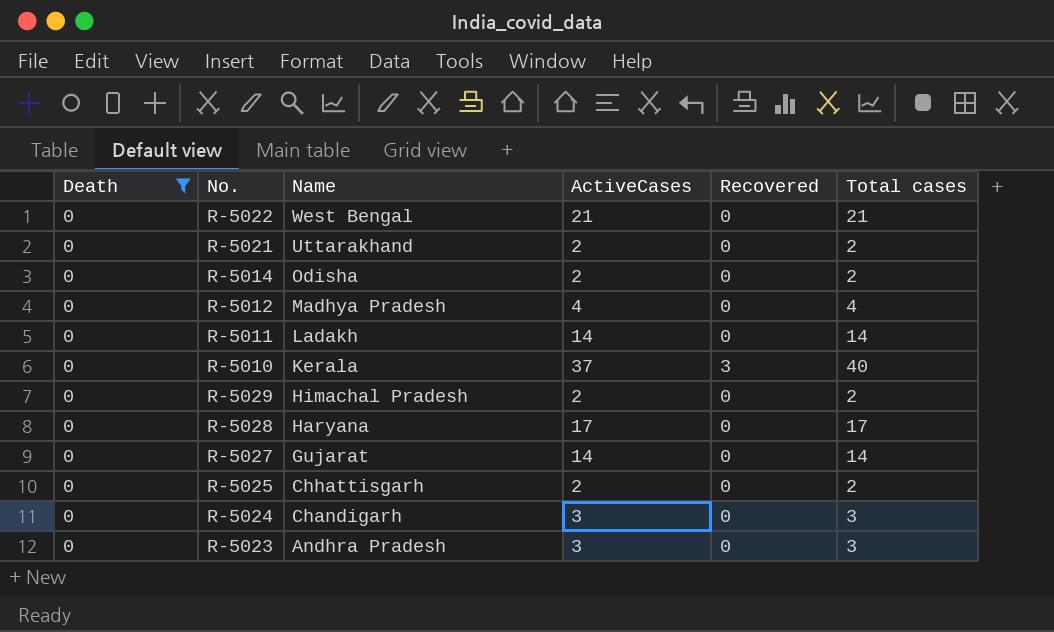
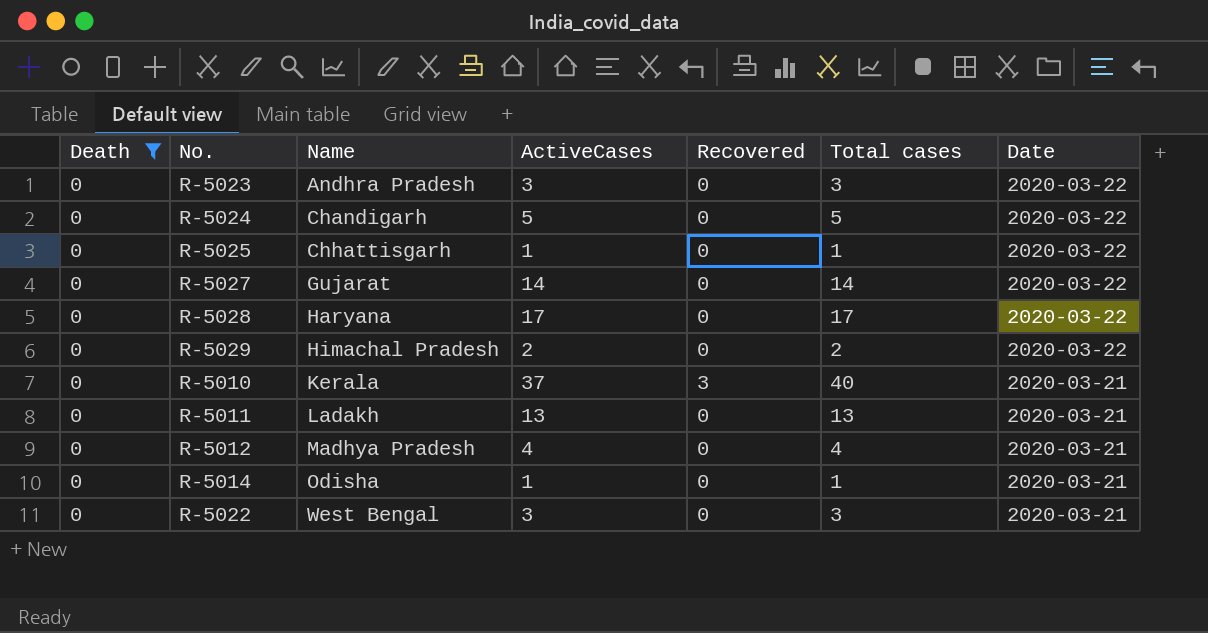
row order: Name descending -> Name ascending
column Date | position: none -> 7
row R-5021: 0 | Uttarakhand | 2 | 0 | 2 -> none
R-5024 | ActiveCases: 3 -> 5
R-5024 | Total cases: 3 -> 5
R-5025 | ActiveCases: 2 -> 1
R-5025 | Total cases: 2 -> 1
R-5011 | ActiveCases: 14 -> 13
R-5011 | Total cases: 14 -> 13
R-5014 | ActiveCases: 2 -> 1
R-5014 | Total cases: 2 -> 1
R-5022 | ActiveCases: 21 -> 3
R-5022 | Total cases: 21 -> 3

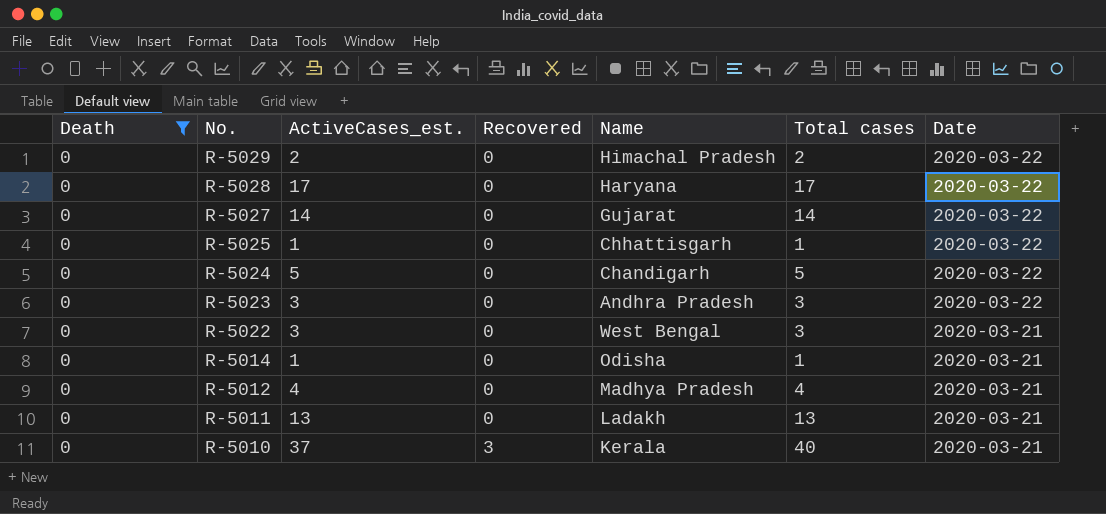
row order: Name ascending -> No. descending
column name: ActiveCases -> ActiveCases_est.
column Name | position: 3 -> 5

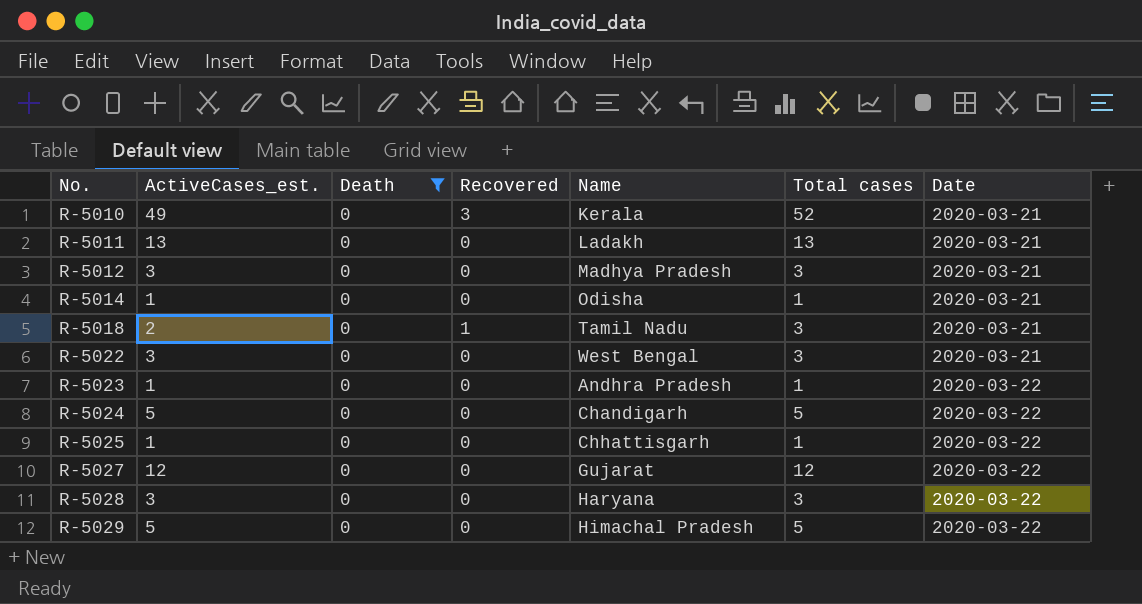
row order: No. descending -> No. ascending
column Death | position: 1 -> 3
R-5010 | ActiveCases_est.: 37 -> 49
R-5010 | Total cases: 40 -> 52
R-5012 | ActiveCases_est.: 4 -> 3
R-5012 | Total cases: 4 -> 3
row R-5018: none -> 2 | 0 | 1 | Tamil Nadu | 3 | 2020-03-21
R-5023 | ActiveCases_est.: 3 -> 1
R-5023 | Total cases: 3 -> 1
R-5027 | ActiveCases_est.: 14 -> 12
R-5027 | Total cases: 14 -> 12
R-5028 | ActiveCases_est.: 17 -> 3
R-5028 | Total cases: 17 -> 3
R-5029 | ActiveCases_est.: 2 -> 5
R-5029 | Total cases: 2 -> 5

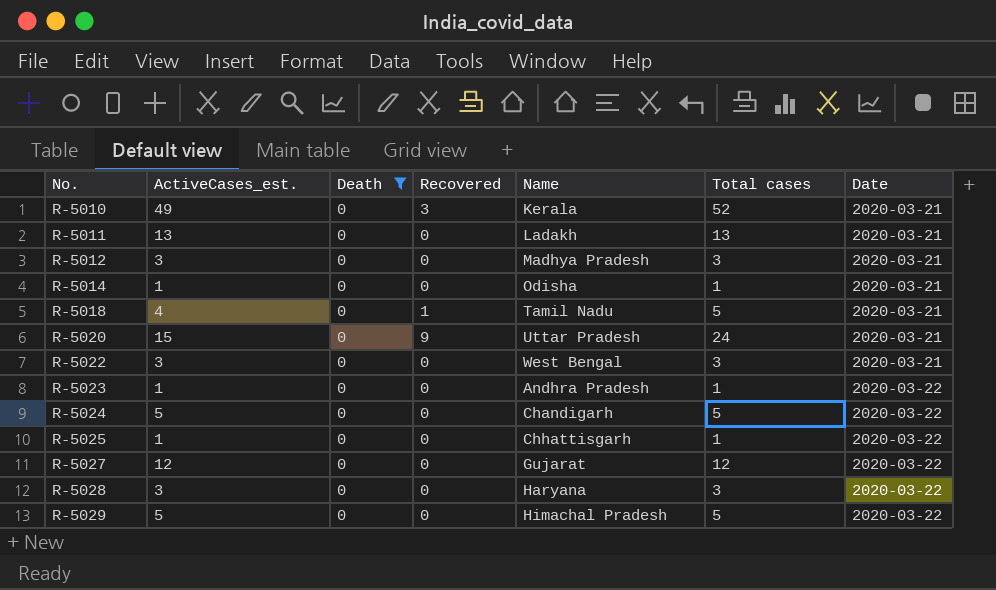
R-5018 | ActiveCases_est.: 2 -> 4
R-5018 | Total cases: 3 -> 5
row R-5020: none -> 15 | 0 | 9 | Uttar Pradesh | 24 | 2020-03-21

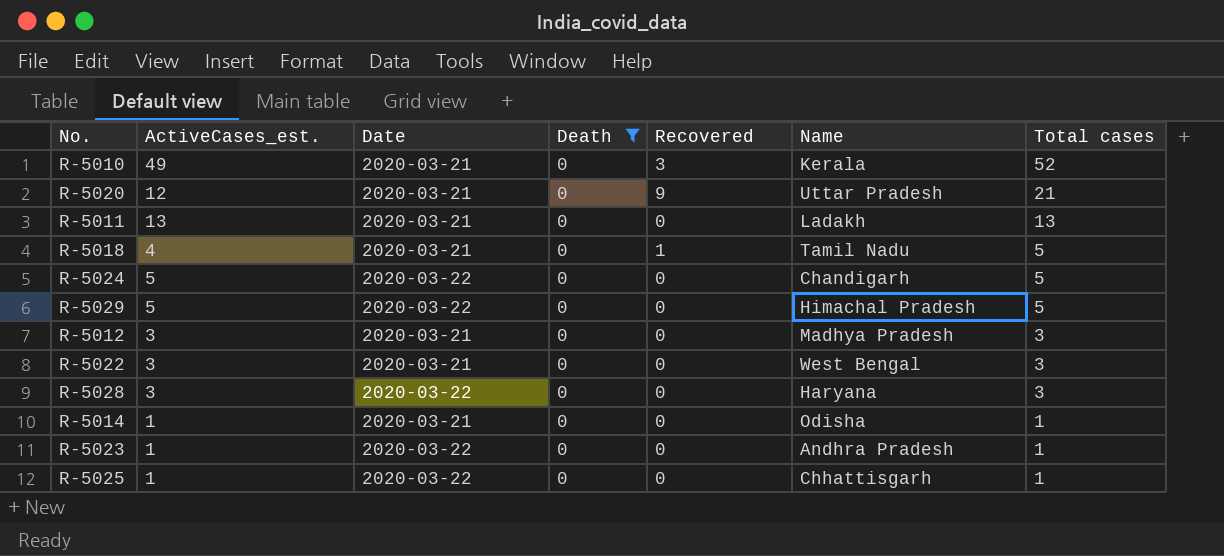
row order: No. ascending -> Total cases descending
column Date | position: 7 -> 3
row R-5027: 12 | 0 | 0 | Gujarat | 12 | 2020-03-22 -> none
R-5020 | ActiveCases_est.: 15 -> 12
R-5020 | Total cases: 24 -> 21

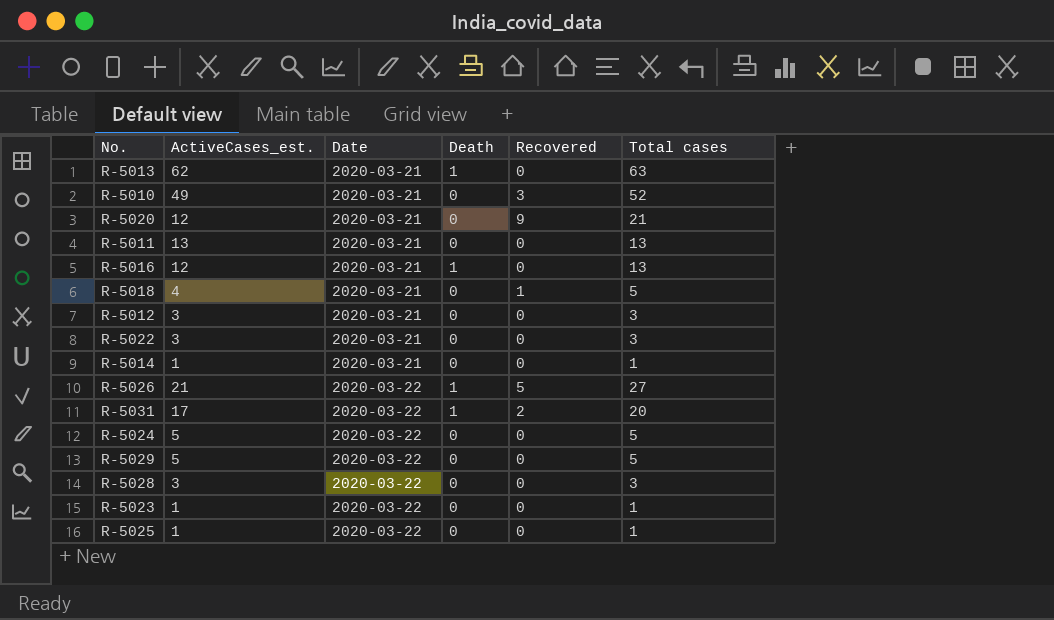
filter: Death = 0 -> none
row order: Total cases descending -> Date ascending
column Name | position: 6 -> none

